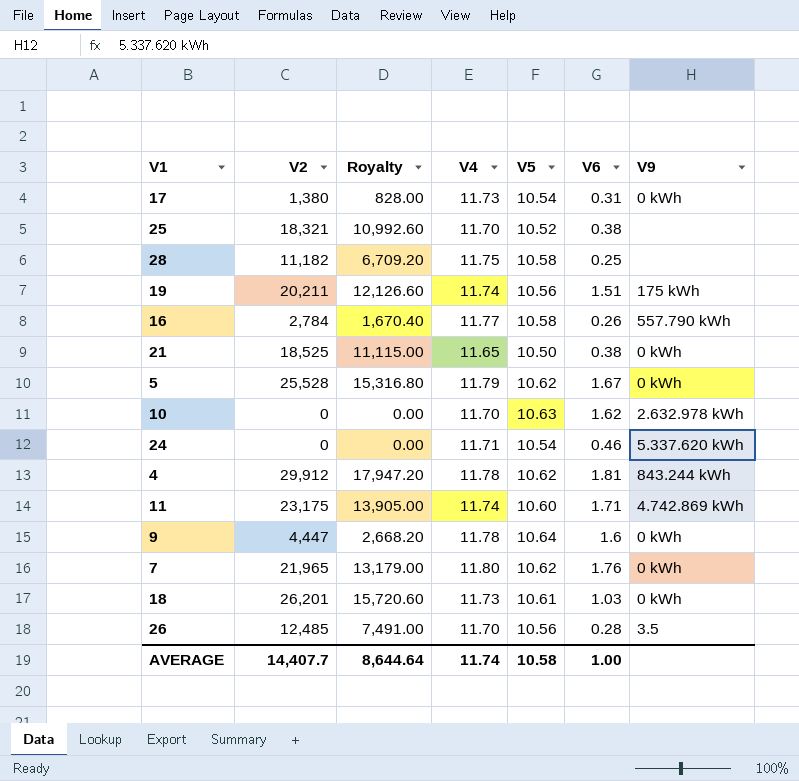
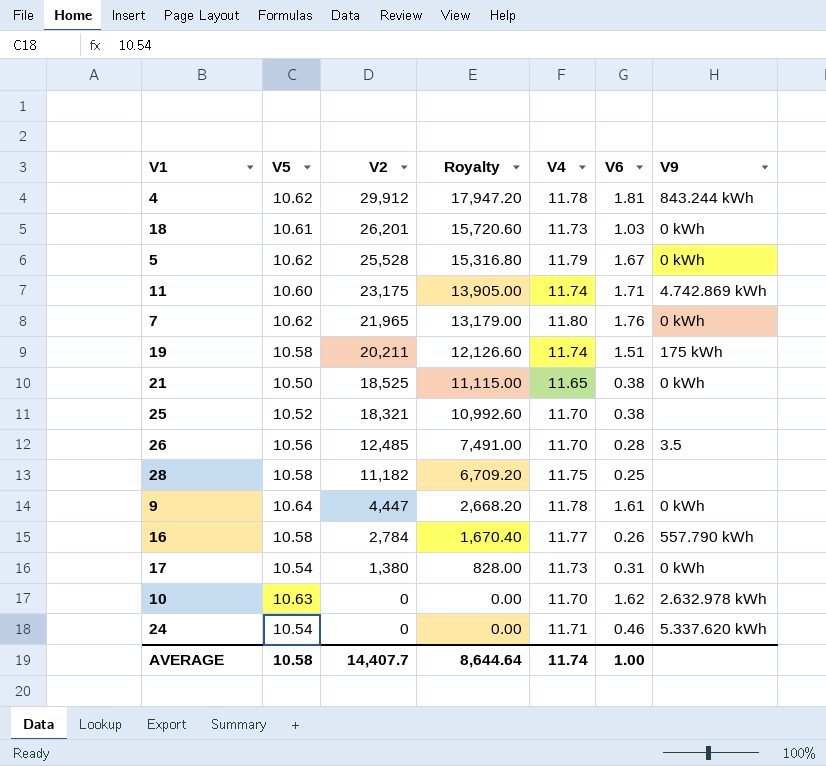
row order: none -> V2 descending
column V5 | position: 5 -> 2
19 | V5: 10.56 -> 10.58
9 | V6: 1.6 -> 1.61

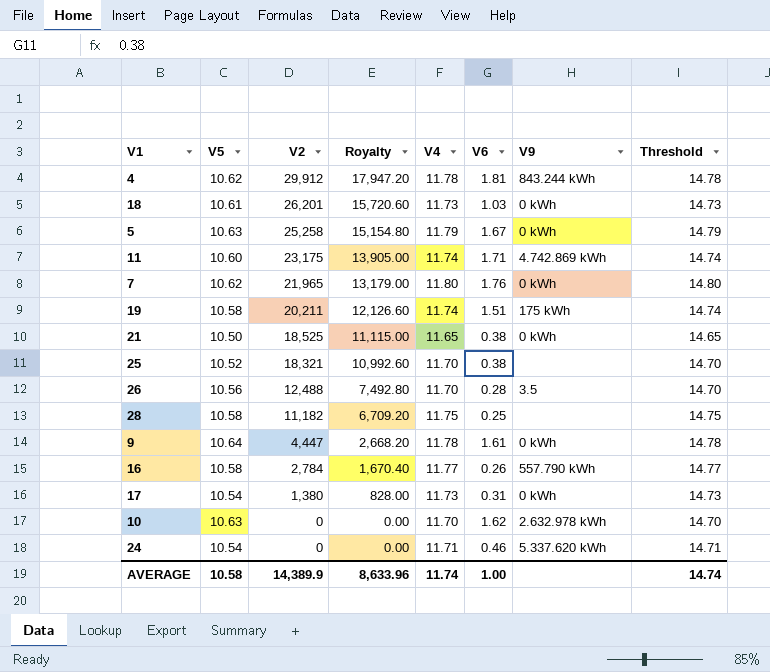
column Threshold | formula: none -> [V4] + 3
5 | V5: 10.62 -> 10.63
5 | V2: 25,528 -> 25,258
5 | Royalty: 15,316.80 -> 15,154.80
26 | V2: 12,485 -> 12,488
26 | Royalty: 7,491.00 -> 7,492.80
AVERAGE | V2: 14,407.7 -> 14,389.9
AVERAGE | Royalty: 8,644.64 -> 8,633.96

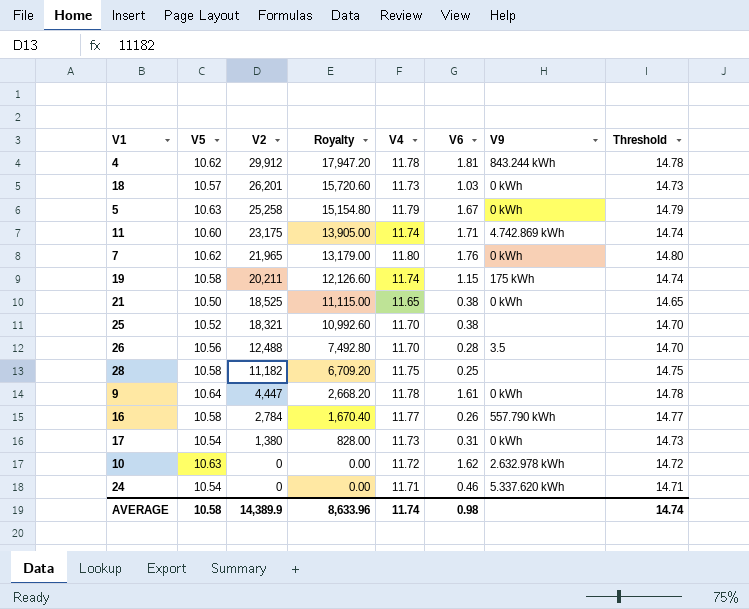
18 | V5: 10.61 -> 10.57
19 | V6: 1.51 -> 1.15
10 | V4: 11.70 -> 11.72
10 | Threshold: 14.70 -> 14.72
AVERAGE | V6: 1.00 -> 0.98

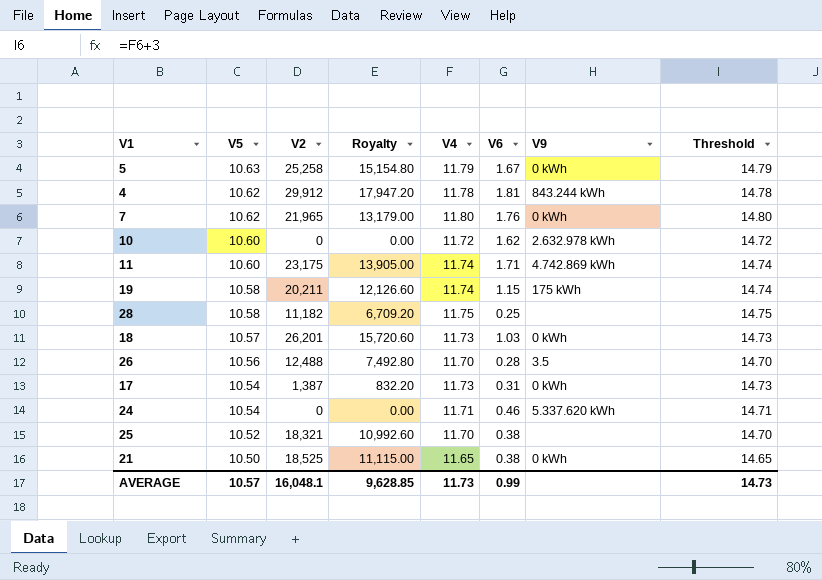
row order: V2 descending -> V5 descending
row 9: 10.64 | 4,447 | 2,668.20 | 11.78 | 1.61 | 0 kWh | 14.78 -> none
row 16: 10.58 | 2,784 | 1,670.40 | 11.77 | 0.26 | 557.790 kWh | 14.77 -> none
10 | V5: 10.63 -> 10.60
17 | V2: 1,380 -> 1,387
17 | Royalty: 828.00 -> 832.20
AVERAGE | V5: 10.58 -> 10.57
AVERAGE | V2: 14,389.9 -> 16,048.1
AVERAGE | Royalty: 8,633.96 -> 9,628.85
AVERAGE | V4: 11.74 -> 11.73
AVERAGE | V6: 0.98 -> 0.99
AVERAGE | Threshold: 14.74 -> 14.73

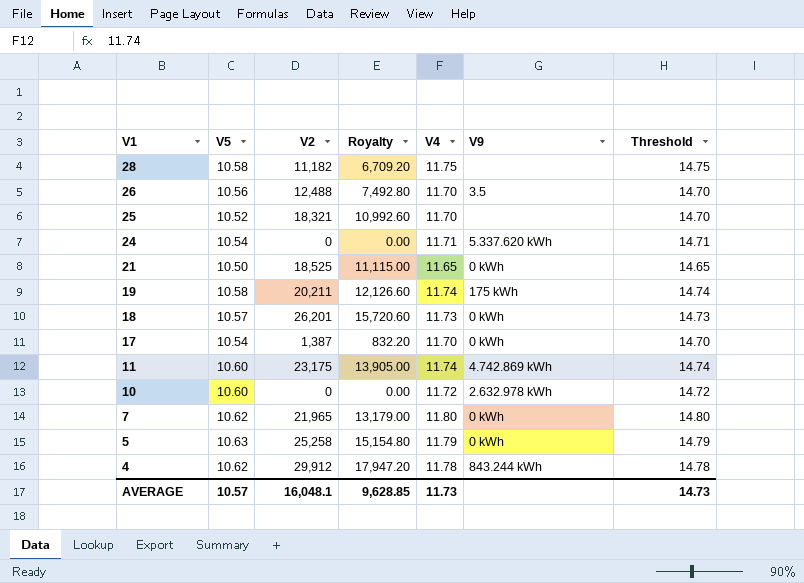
row order: V5 descending -> V1 descending
column V6 | position: 6 -> none
17 | V4: 11.73 -> 11.70
17 | Threshold: 14.73 -> 14.70

